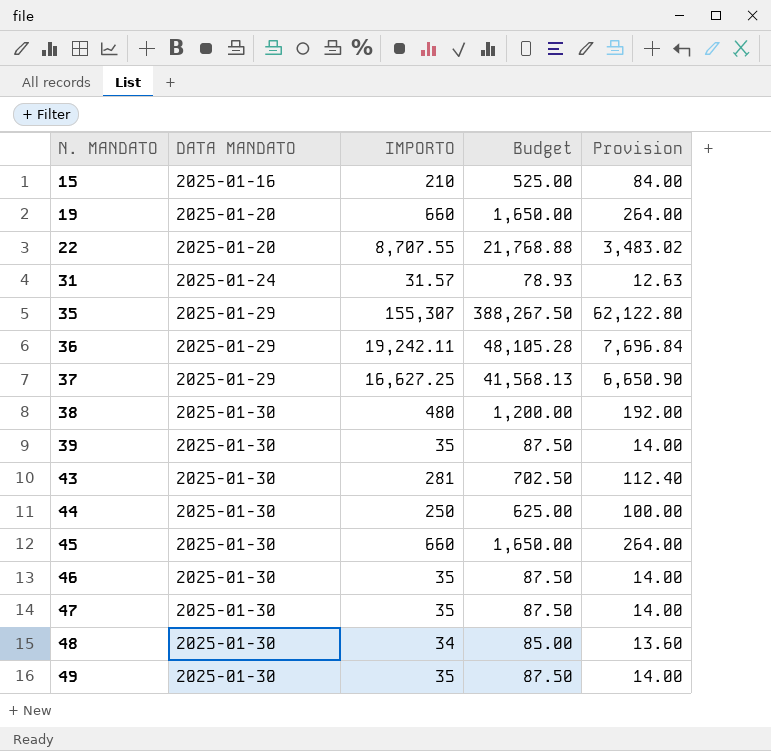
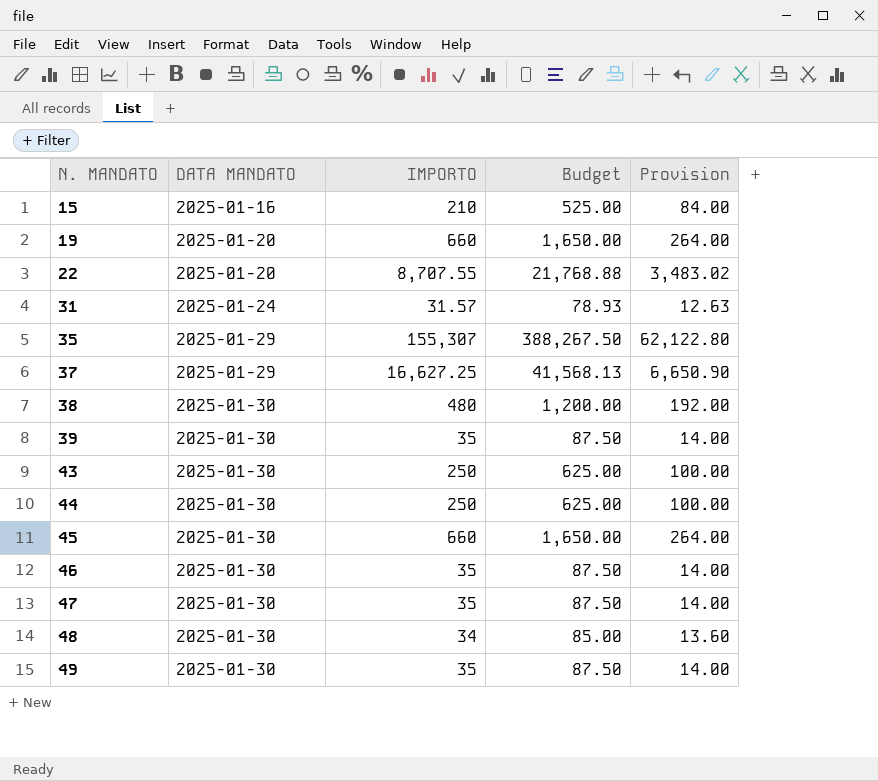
row 36: 2025-01-29 | 19,242.11 | 48,105.28 | 7,696.84 -> none
43 | IMPORTO: 281 -> 250
43 | Budget: 702.50 -> 625.00
43 | Provision: 112.40 -> 100.00

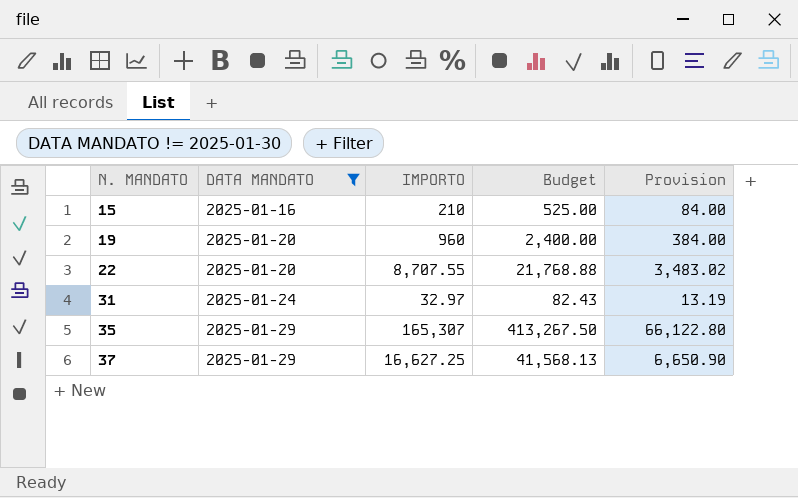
filter: none -> DATA MANDATO != 2025-01-30
19 | IMPORTO: 660 -> 960
19 | Budget: 1,650.00 -> 2,400.00
19 | Provision: 264.00 -> 384.00
31 | IMPORTO: 31.57 -> 32.97
31 | Budget: 78.93 -> 82.43
31 | Provision: 12.63 -> 13.19
35 | IMPORTO: 155,307 -> 165,307
35 | Budget: 388,267.50 -> 413,267.50
35 | Provision: 62,122.80 -> 66,122.80

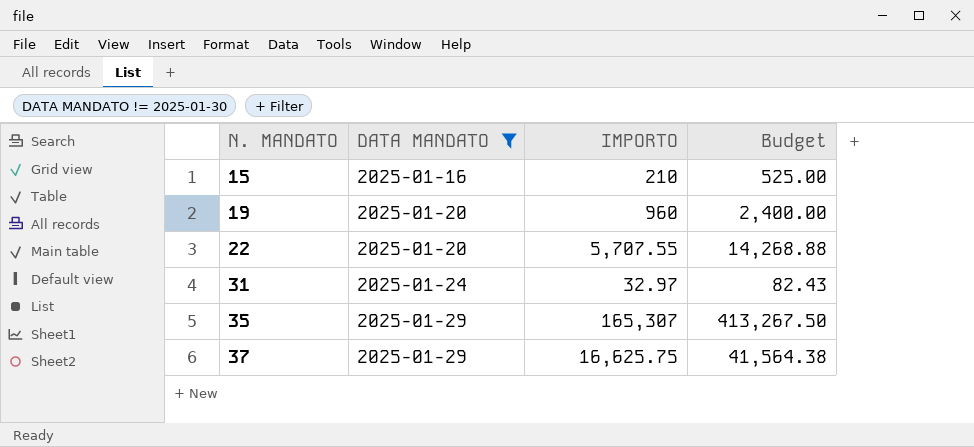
column Provision | formula: [IMPORTO] * 0.4 -> none
22 | IMPORTO: 8,707.55 -> 5,707.55
22 | Budget: 21,768.88 -> 14,268.88
37 | IMPORTO: 16,627.25 -> 16,625.75
37 | Budget: 41,568.13 -> 41,564.38

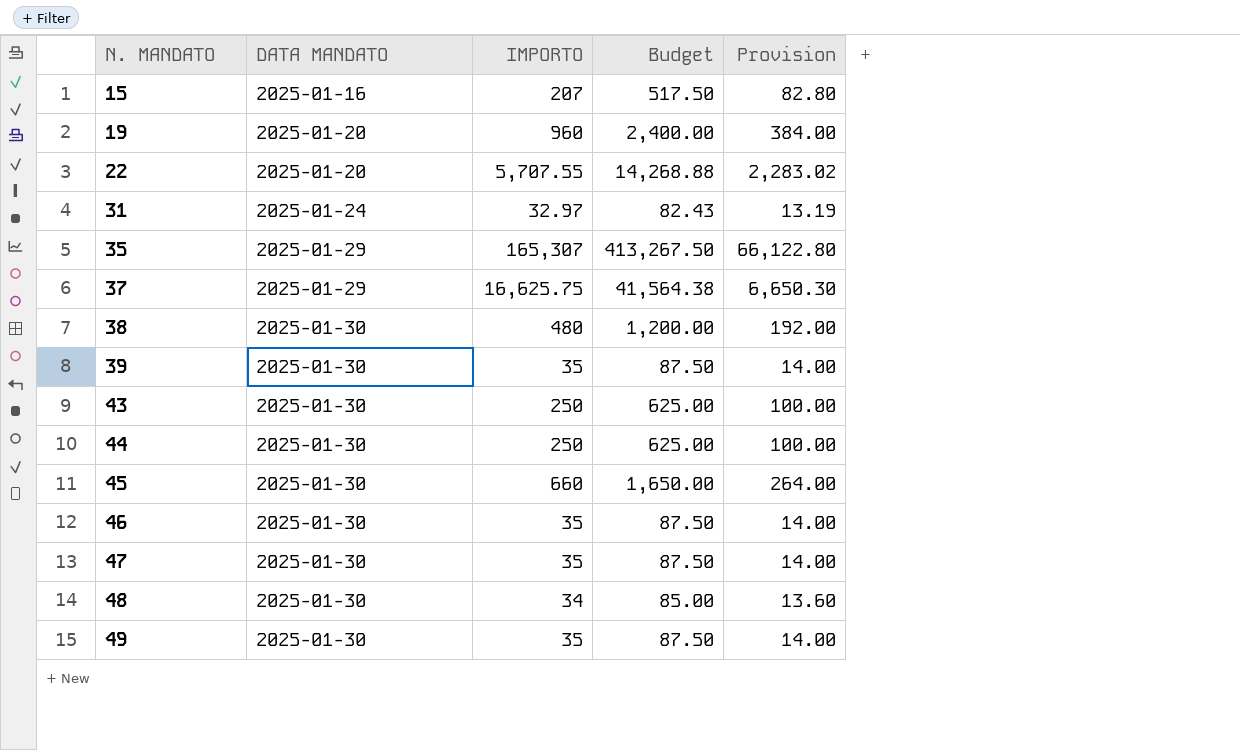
filter: DATA MANDATO != 2025-01-30 -> none
column Provision | formula: none -> [IMPORTO] * 0.4
15 | IMPORTO: 210 -> 207
15 | Budget: 525.00 -> 517.50

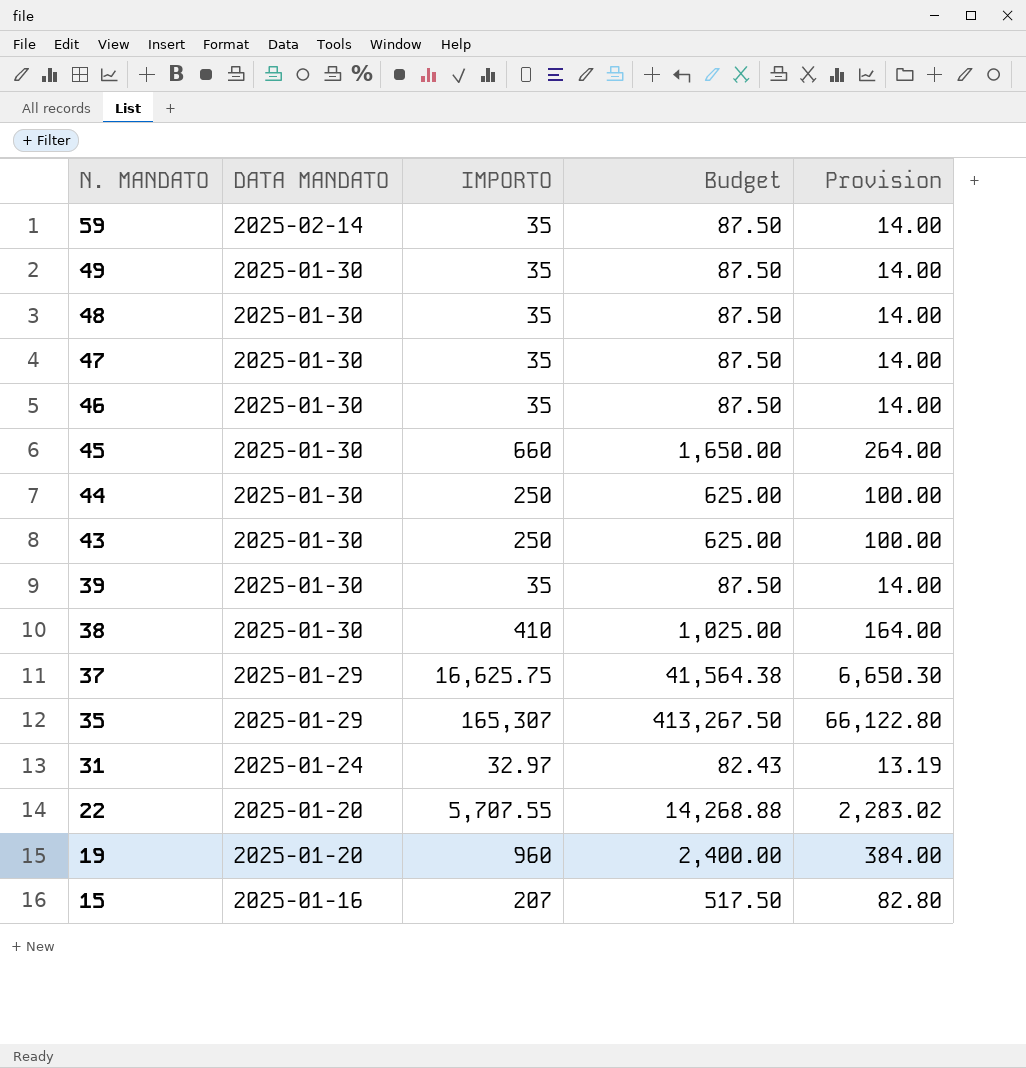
row order: N. MANDATO ascending -> N. MANDATO descending
row 59: none -> 2025-02-14 | 35 | 87.50 | 14.00
48 | IMPORTO: 34 -> 35
48 | Budget: 85.00 -> 87.50
48 | Provision: 13.60 -> 14.00
38 | IMPORTO: 480 -> 410
38 | Budget: 1,200.00 -> 1,025.00
38 | Provision: 192.00 -> 164.00

